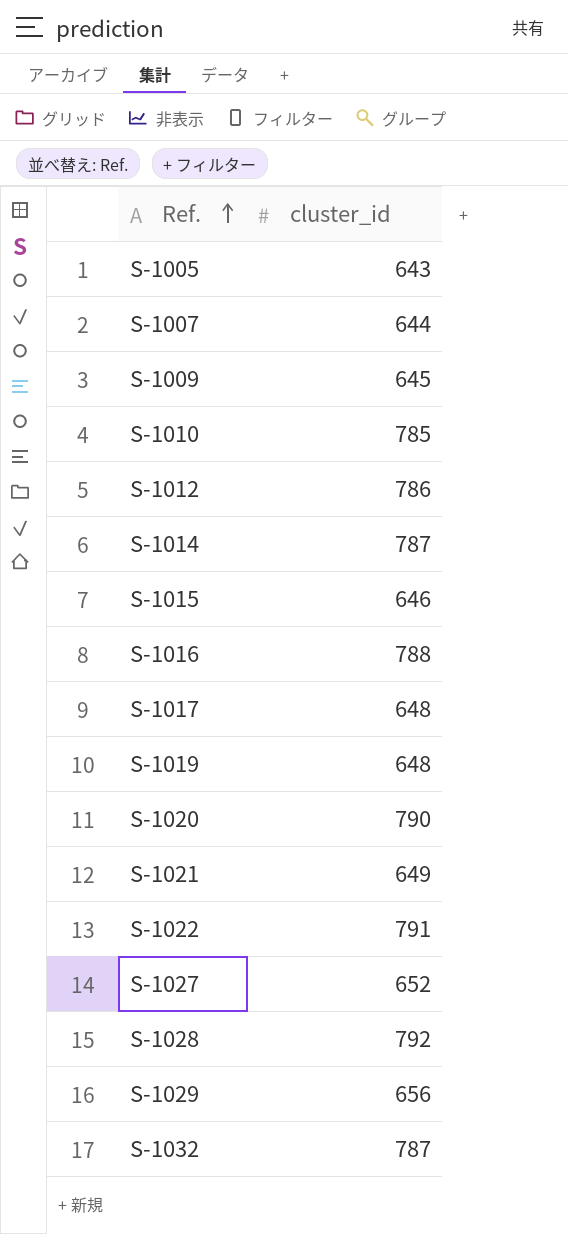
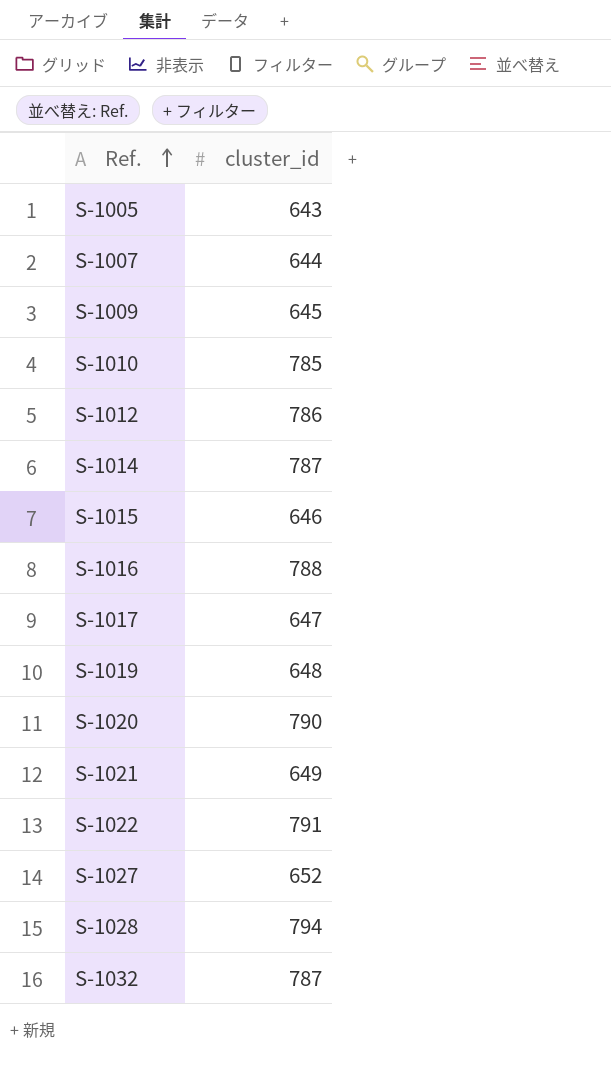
row S-1029: 656 -> none
S-1017 | cluster_id: 648 -> 647
S-1028 | cluster_id: 792 -> 794

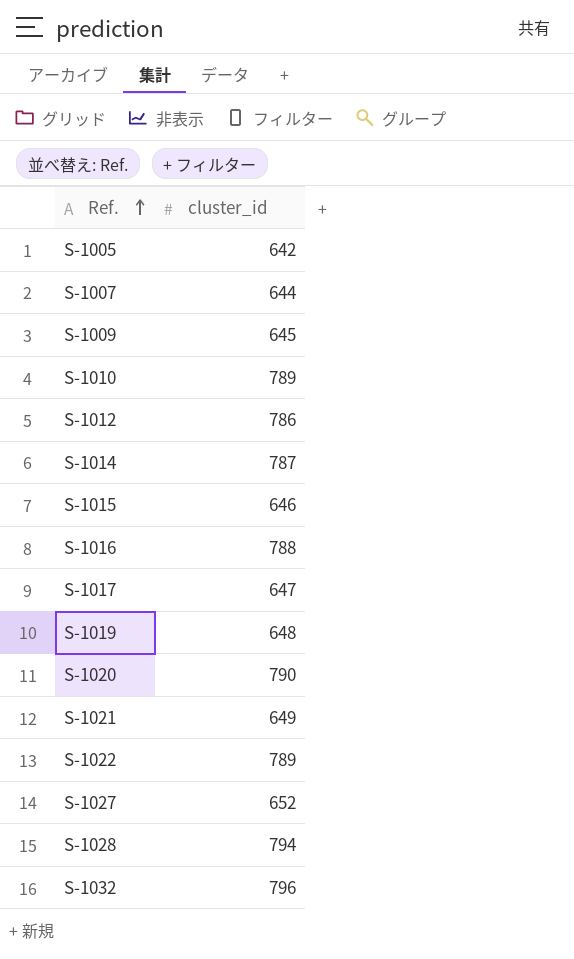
S-1005 | cluster_id: 643 -> 642
S-1010 | cluster_id: 785 -> 789
S-1022 | cluster_id: 791 -> 789
S-1032 | cluster_id: 787 -> 796

